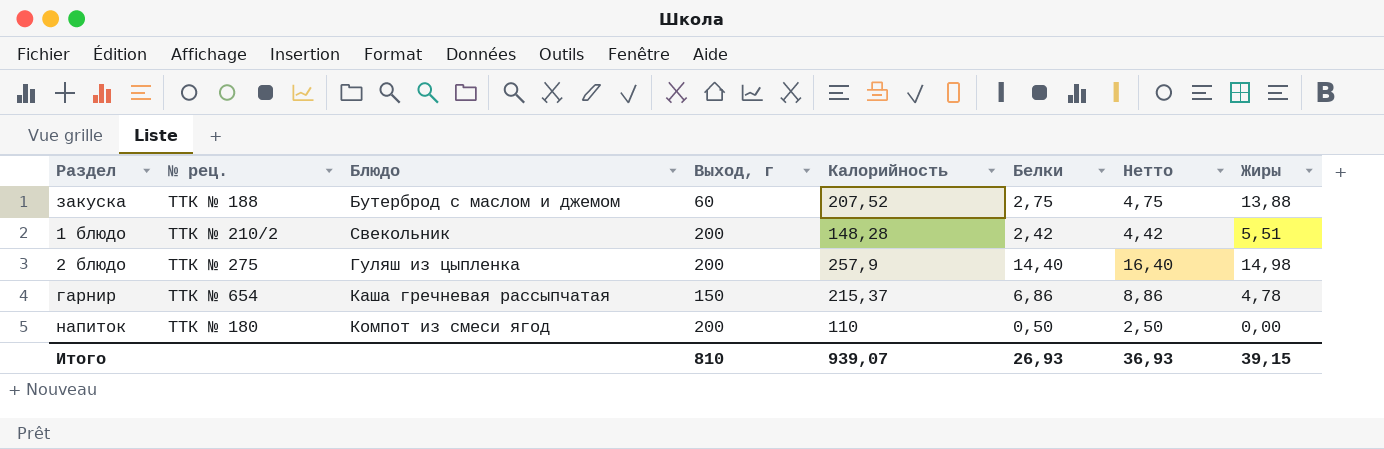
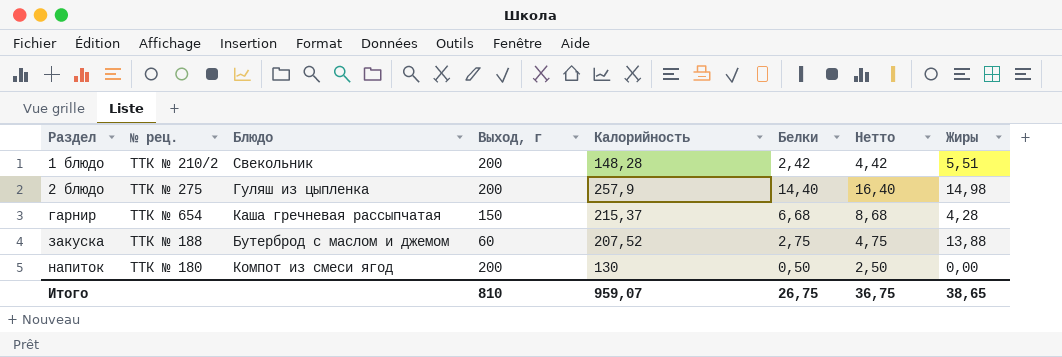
row order: none -> Раздел ascending
гарнир | Белки: 6,86 -> 6,68
гарнир | Нетто: 8,86 -> 8,68
гарнир | Жиры: 4,78 -> 4,28
напиток | Калорийность: 110 -> 130
Итого | Калорийность: 939,07 -> 959,07
Итого | Белки: 26,93 -> 26,75
Итого | Нетто: 36,93 -> 36,75
Итого | Жиры: 39,15 -> 38,65

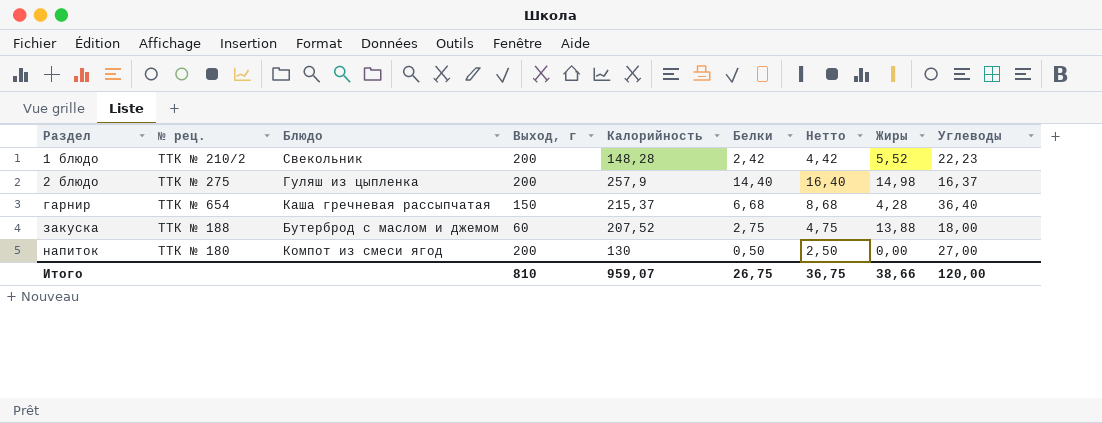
column Углеводы | position: none -> 9
1 блюдо | Жиры: 5,51 -> 5,52
Итого | Жиры: 38,65 -> 38,66

